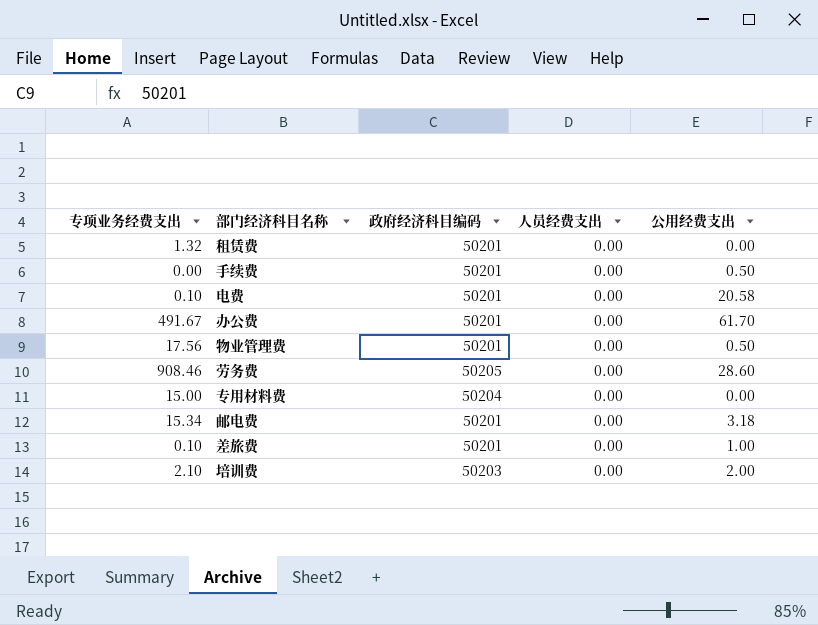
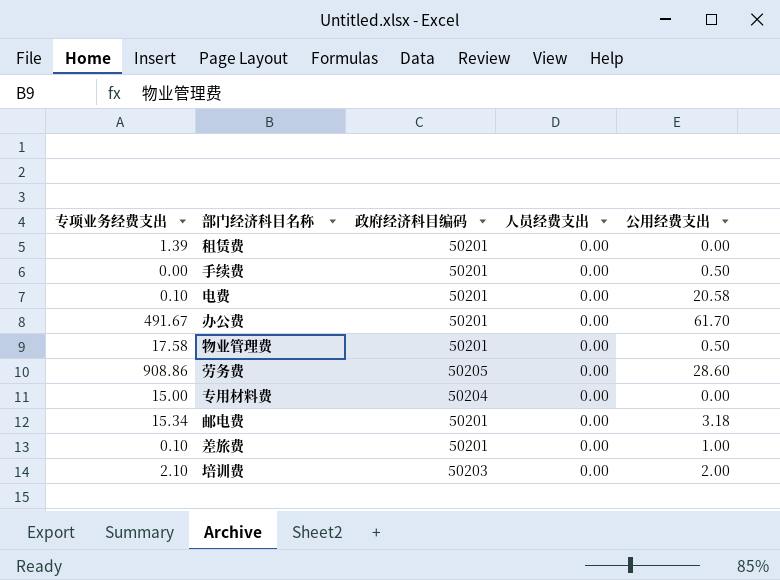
租赁费 | 专项业务经费支出: 1.32 -> 1.39
物业管理费 | 专项业务经费支出: 17.56 -> 17.58
劳务费 | 专项业务经费支出: 908.46 -> 908.86

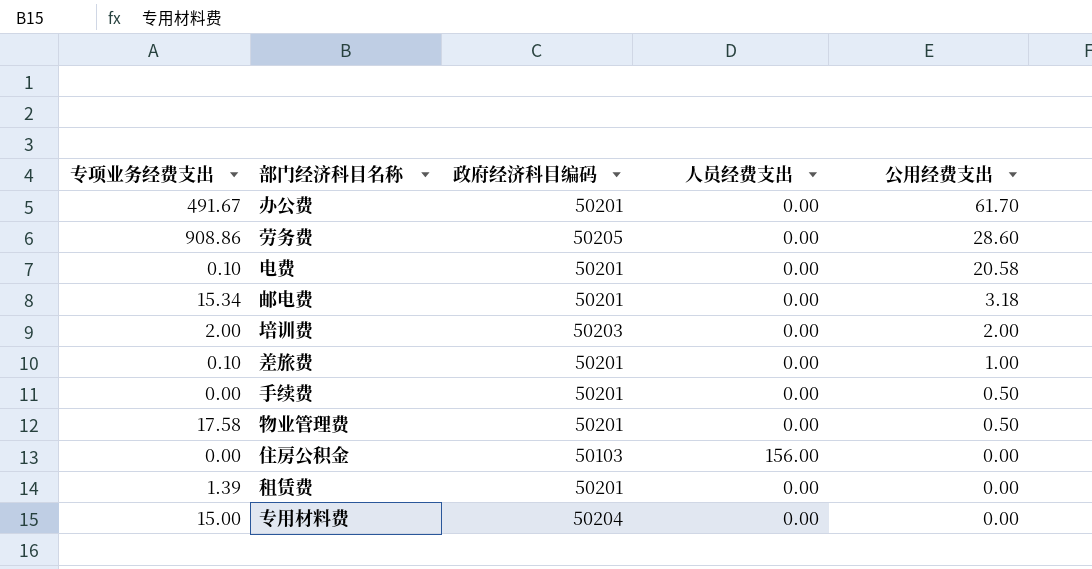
row order: none -> 公用经费支出 descending
培训费 | 专项业务经费支出: 2.10 -> 2.00
row 住房公积金: none -> 0.00 | 50103 | 156.00 | 0.00

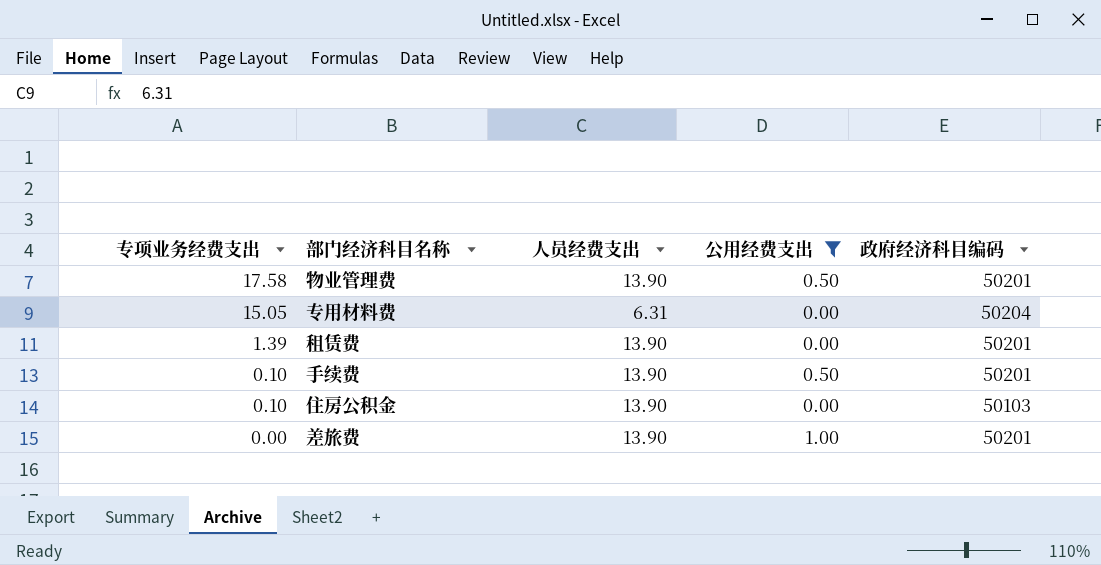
filter: none -> 公用经费支出 <= 1.00
row order: 公用经费支出 descending -> 专项业务经费支出 descending
column 政府经济科目编码 | position: 3 -> 5
物业管理费 | 人员经费支出: 0.00 -> 13.90
专用材料费 | 专项业务经费支出: 15.00 -> 15.05
专用材料费 | 人员经费支出: 0.00 -> 6.31
租赁费 | 人员经费支出: 0.00 -> 13.90
手续费 | 专项业务经费支出: 0.00 -> 0.10
手续费 | 人员经费支出: 0.00 -> 13.90
住房公积金 | 专项业务经费支出: 0.00 -> 0.10
住房公积金 | 人员经费支出: 156.00 -> 13.90
差旅费 | 专项业务经费支出: 0.10 -> 0.00
差旅费 | 人员经费支出: 0.00 -> 13.90

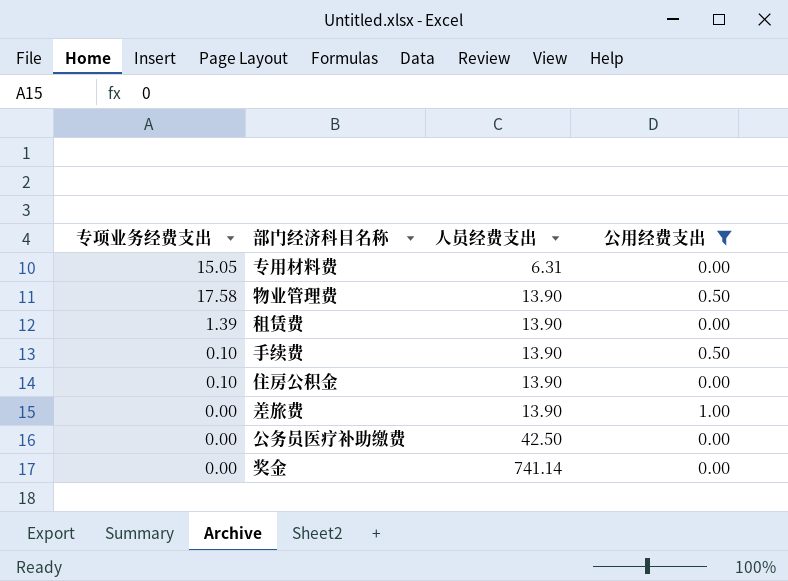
row order: 专项业务经费支出 descending -> 人员经费支出 ascending
column 政府经济科目编码 | position: 5 -> none
row 公务员医疗补助缴费: none -> 0.00 | 42.50 | 0.00
row 奖金: none -> 0.00 | 741.14 | 0.00

